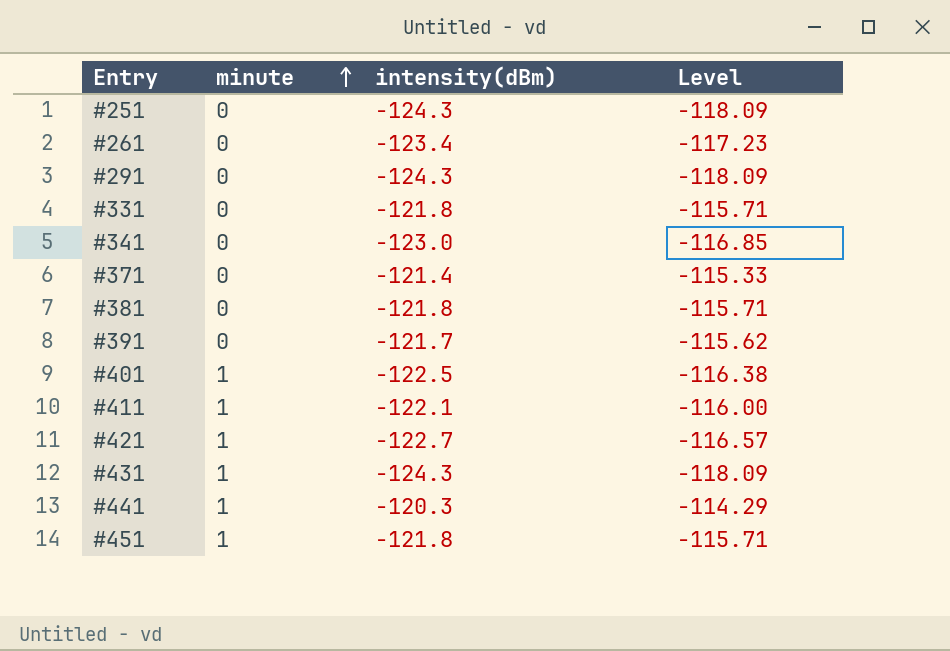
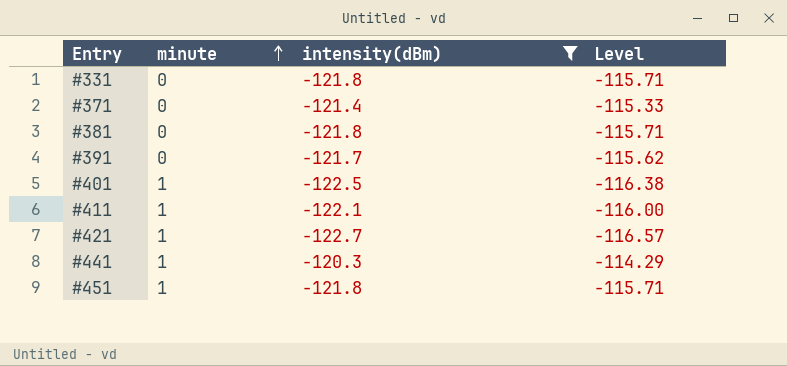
filter: none -> intensity(dBm) >= -122.7

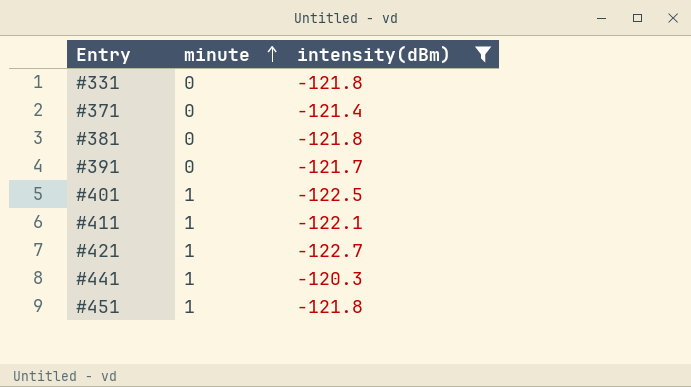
column Level | formula: [intensity(dBm)] * 0.95 -> none

